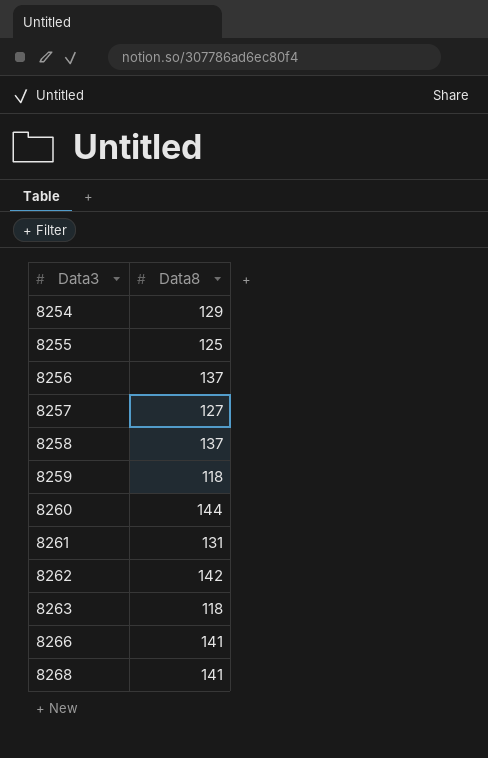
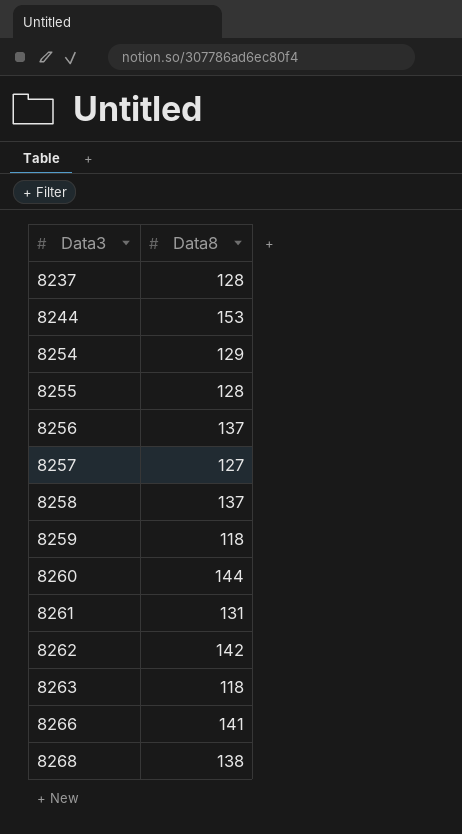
row 8237: none -> 128
row 8244: none -> 153
8255 | Data8: 125 -> 128
8268 | Data8: 141 -> 138

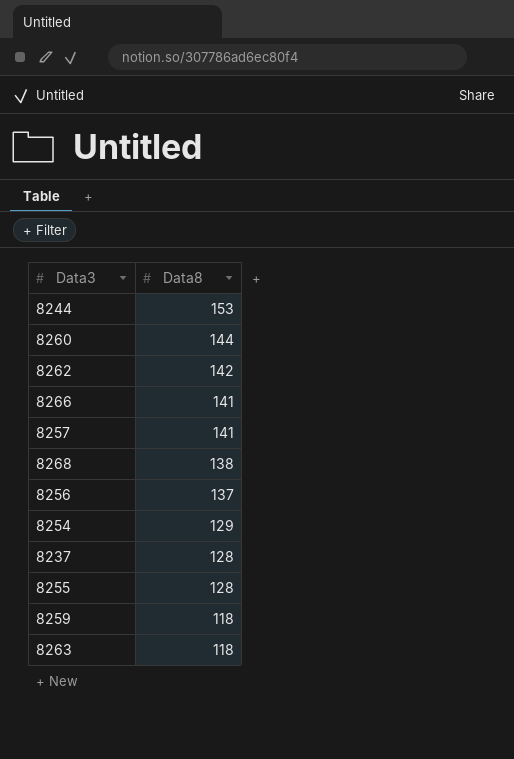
row order: Data3 ascending -> Data8 descending
row 8258: 137 -> none
row 8261: 131 -> none
8257 | Data8: 127 -> 141

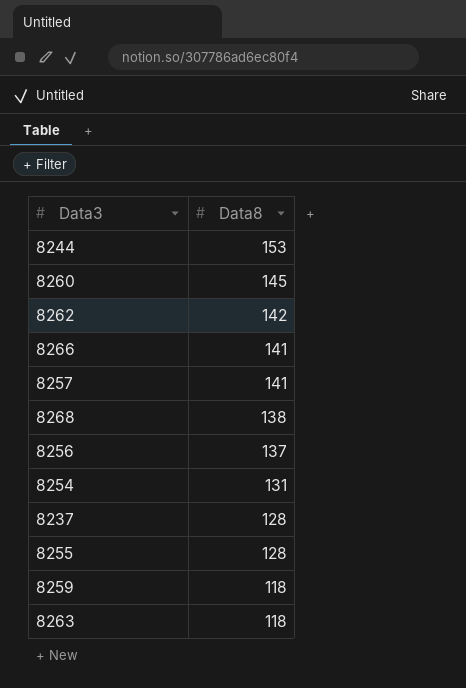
8260 | Data8: 144 -> 145
8254 | Data8: 129 -> 131

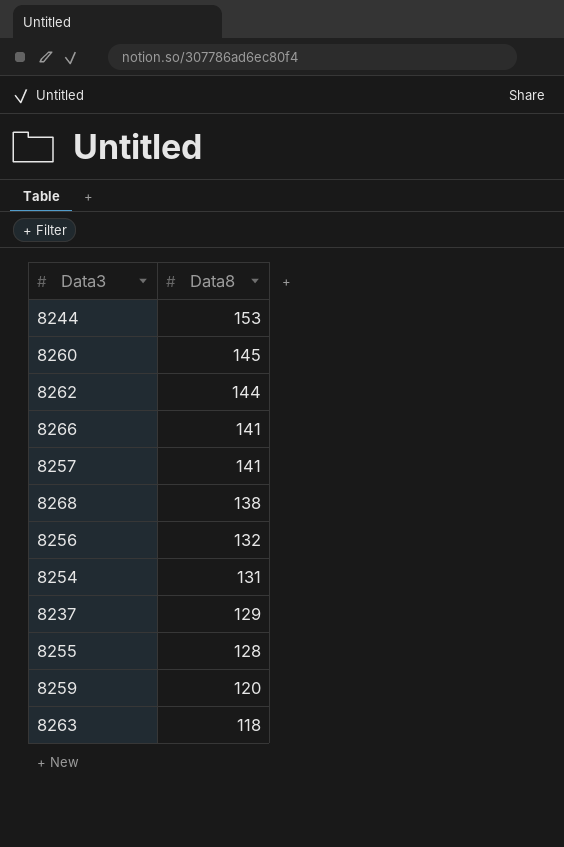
8262 | Data8: 142 -> 144
8256 | Data8: 137 -> 132
8237 | Data8: 128 -> 129
8259 | Data8: 118 -> 120

